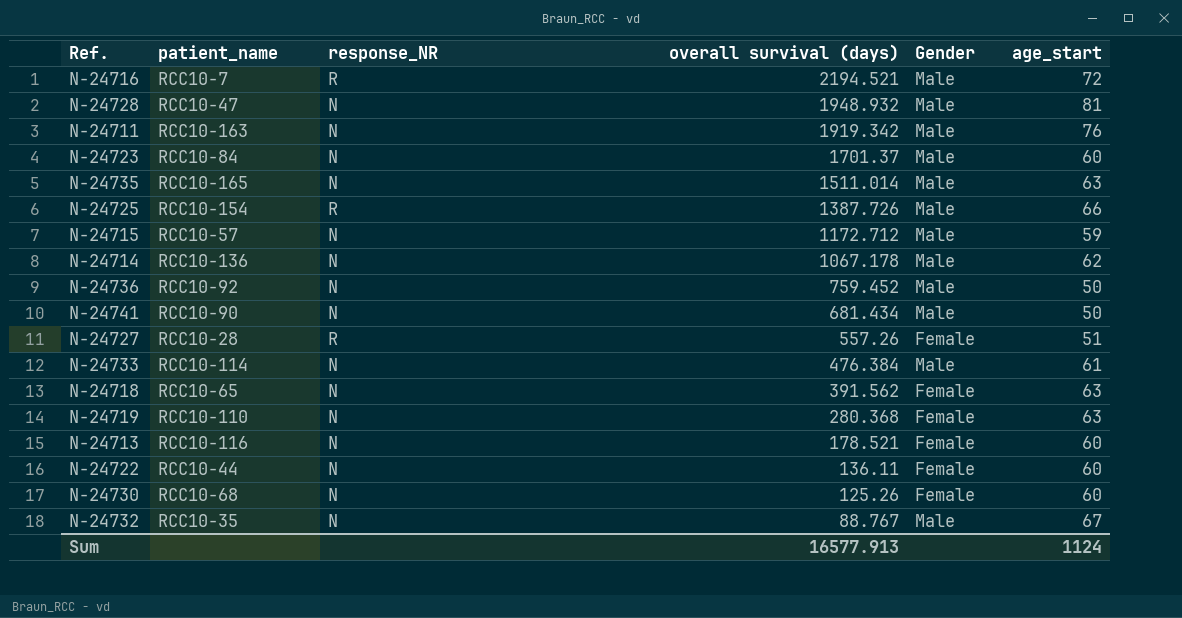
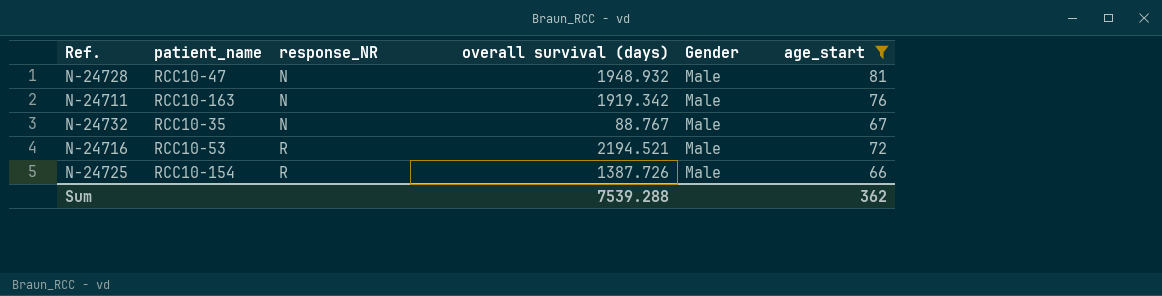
filter: none -> age_start >= 66
row order: overall survival (days) descending -> response_NR ascending
N-24716 | patient_name: RCC10-7 -> RCC10-53
Sum | overall survival (days): 16577.913 -> 7539.288
Sum | age_start: 1124 -> 362

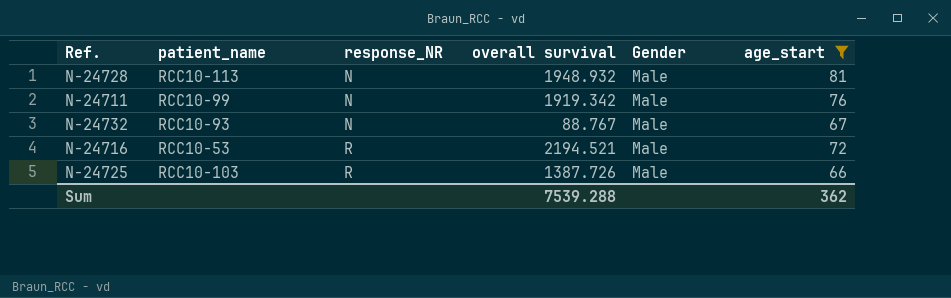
column name: overall survival (days) -> overall survival
N-24728 | patient_name: RCC10-47 -> RCC10-113
N-24711 | patient_name: RCC10-163 -> RCC10-99
N-24732 | patient_name: RCC10-35 -> RCC10-93
N-24725 | patient_name: RCC10-154 -> RCC10-103

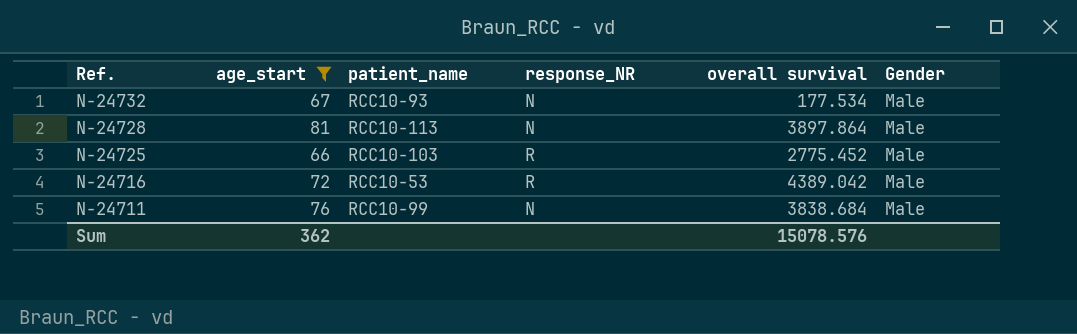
row order: response_NR ascending -> Ref. descending
column age_start | position: 6 -> 2
N-24732 | overall survival: 88.767 -> 177.534
N-24728 | overall survival: 1948.932 -> 3897.864
N-24725 | overall survival: 1387.726 -> 2775.452
N-24716 | overall survival: 2194.521 -> 4389.042
N-24711 | overall survival: 1919.342 -> 3838.684
Sum | overall survival: 7539.288 -> 15078.576

